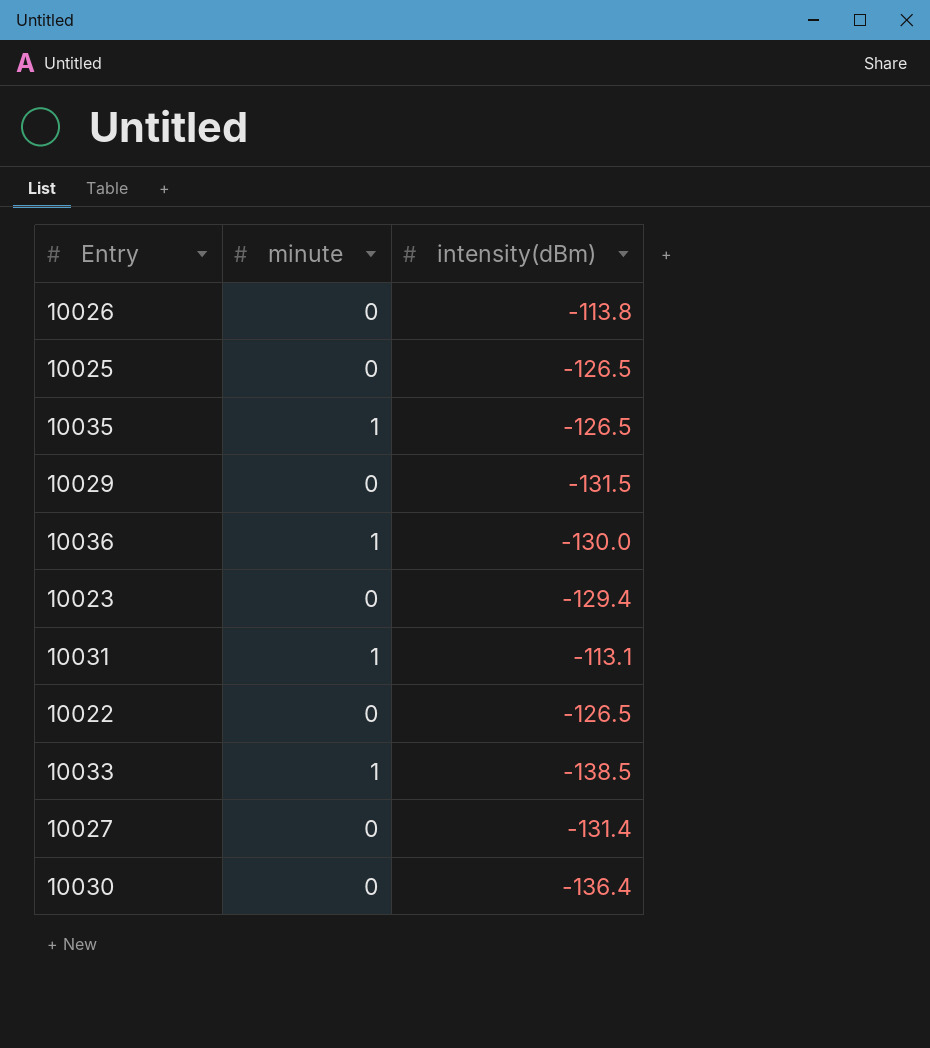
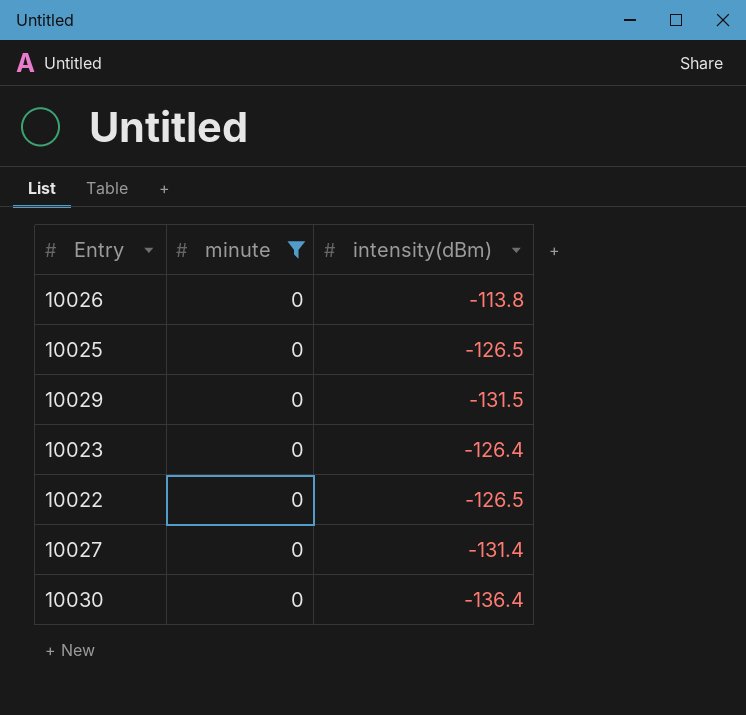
filter: none -> minute = 0
10023 | intensity(dBm): -129.4 -> -126.4

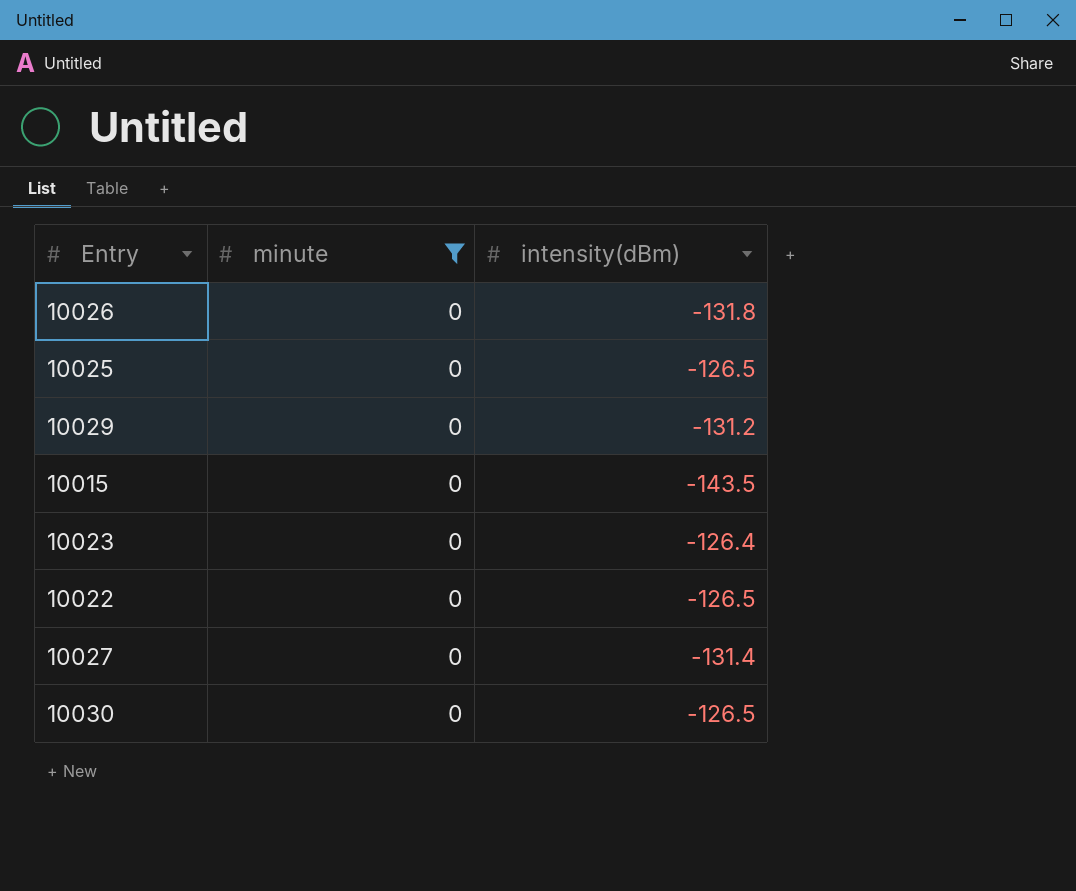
10026 | intensity(dBm): -113.8 -> -131.8
10029 | intensity(dBm): -131.5 -> -131.2
row 10015: none -> 0 | -143.5
10030 | intensity(dBm): -136.4 -> -126.5

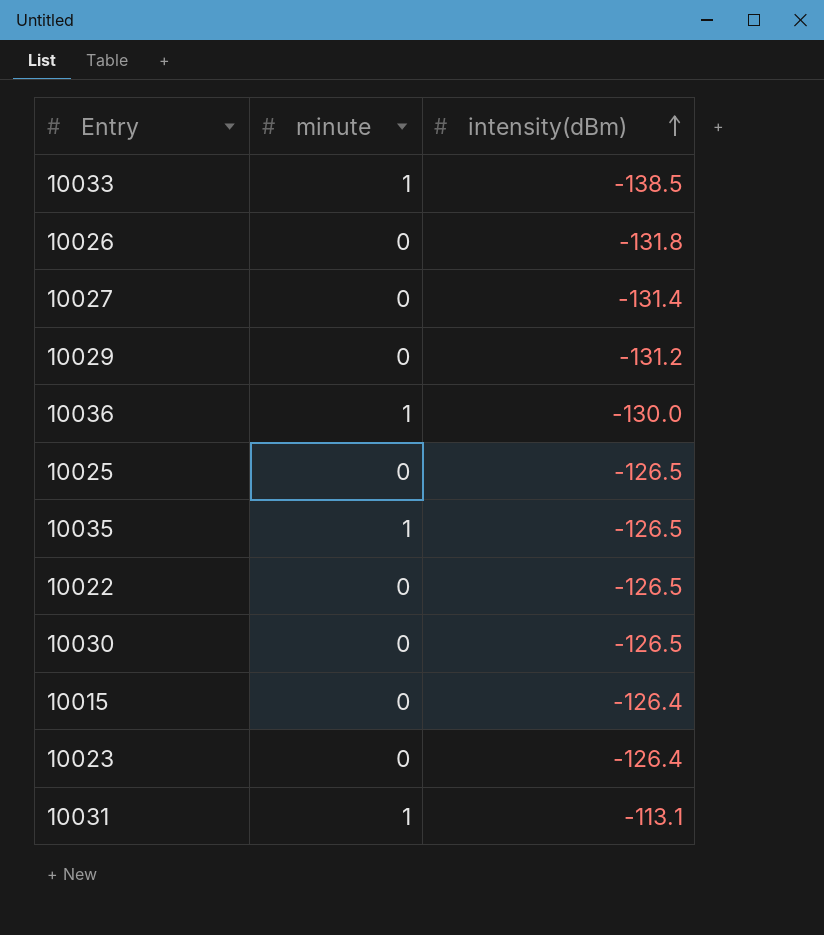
filter: minute = 0 -> none
row order: none -> intensity(dBm) ascending
10015 | intensity(dBm): -143.5 -> -126.4

